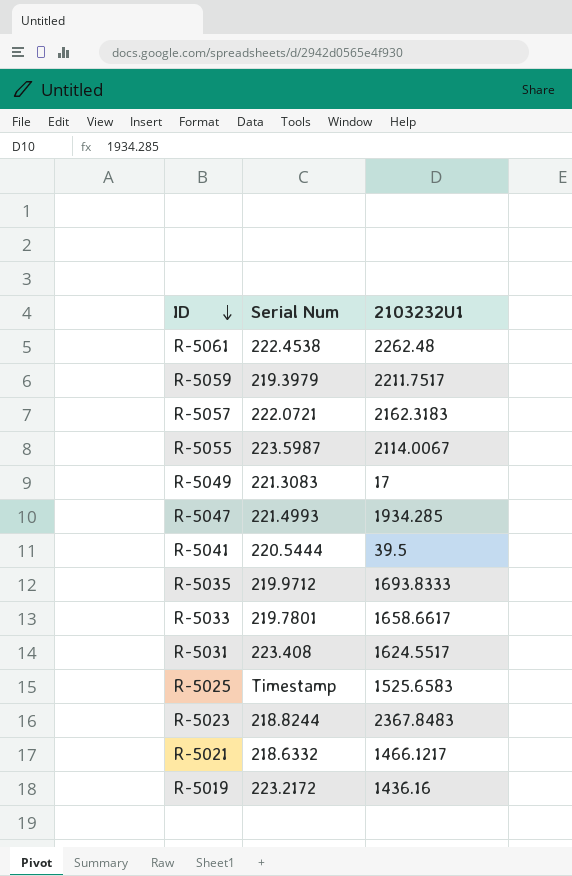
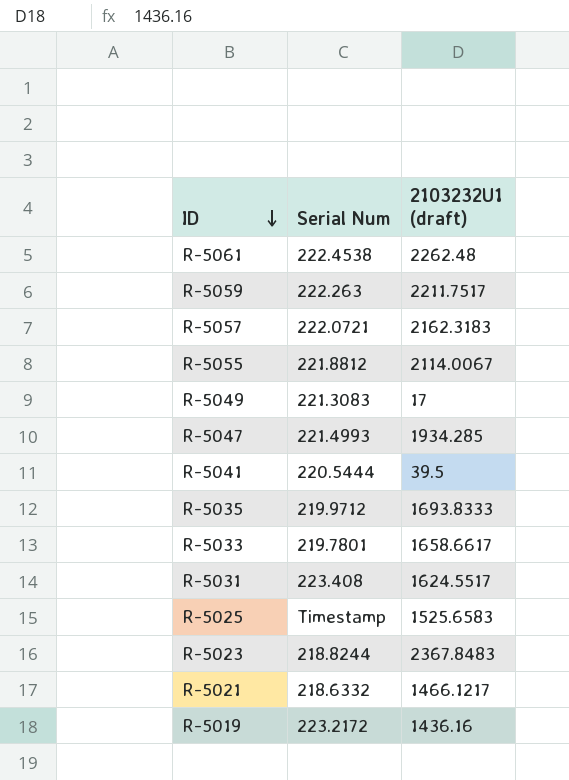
column name: 2103232U1 -> 2103232U1 (draft)
R-5059 | Serial Num: 219.3979 -> 222.263
R-5055 | Serial Num: 223.5987 -> 221.8812

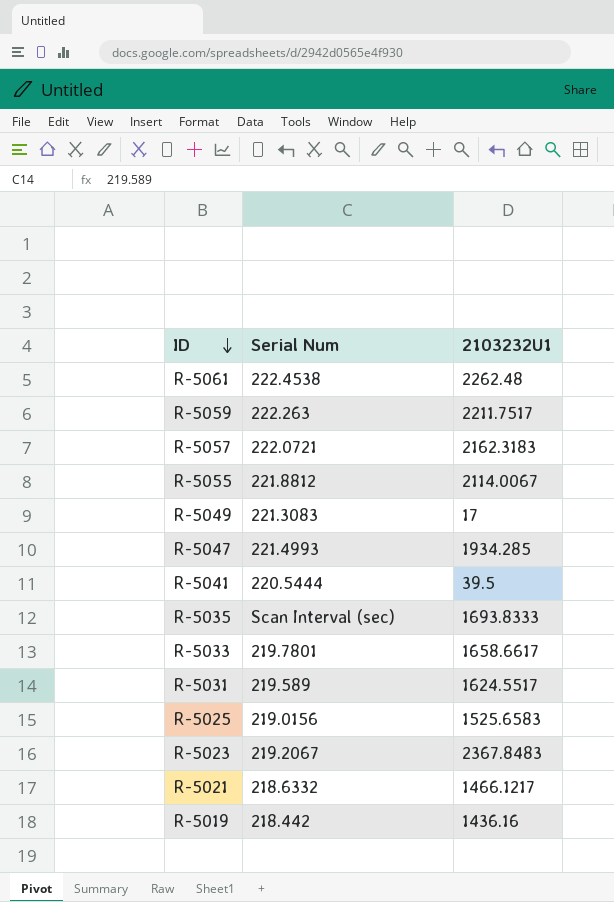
column name: 2103232U1 (draft) -> 2103232U1
R-5035 | Serial Num: 219.9712 -> Scan Interval (sec)
R-5031 | Serial Num: 223.408 -> 219.589
R-5025 | Serial Num: Timestamp -> 219.0156
R-5023 | Serial Num: 218.8244 -> 219.2067
R-5019 | Serial Num: 223.2172 -> 218.442

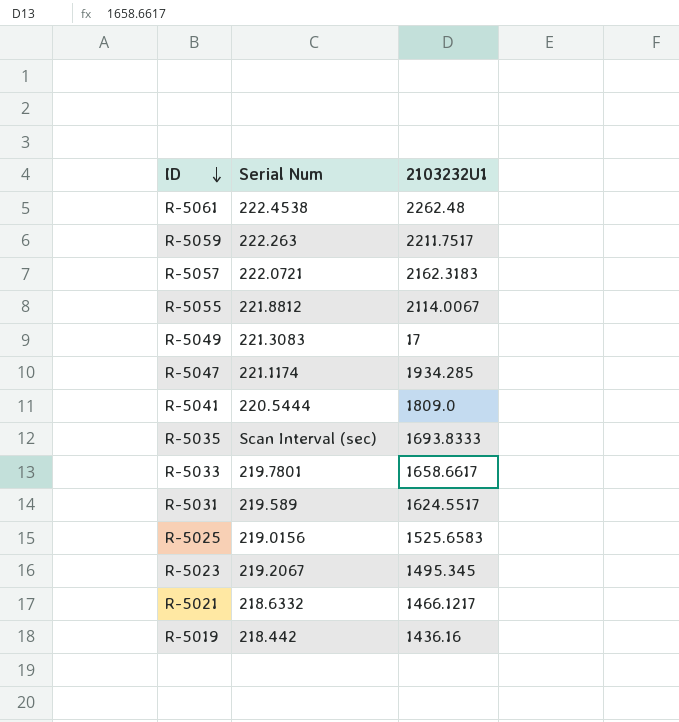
R-5047 | Serial Num: 221.4993 -> 221.1174
R-5041 | 2103232U1: 39.5 -> 1809.0
R-5023 | 2103232U1: 2367.8483 -> 1495.345

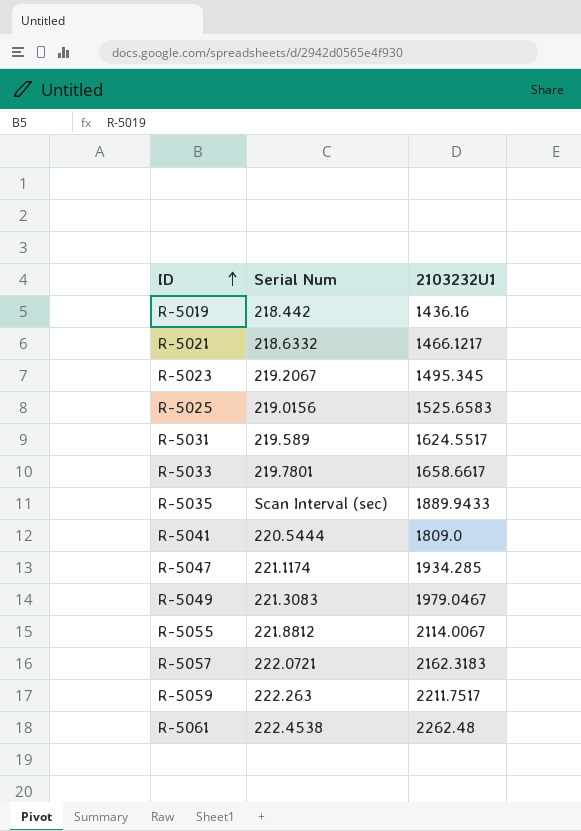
row order: ID descending -> ID ascending
R-5035 | 2103232U1: 1693.8333 -> 1889.9433
R-5049 | 2103232U1: 17 -> 1979.0467

